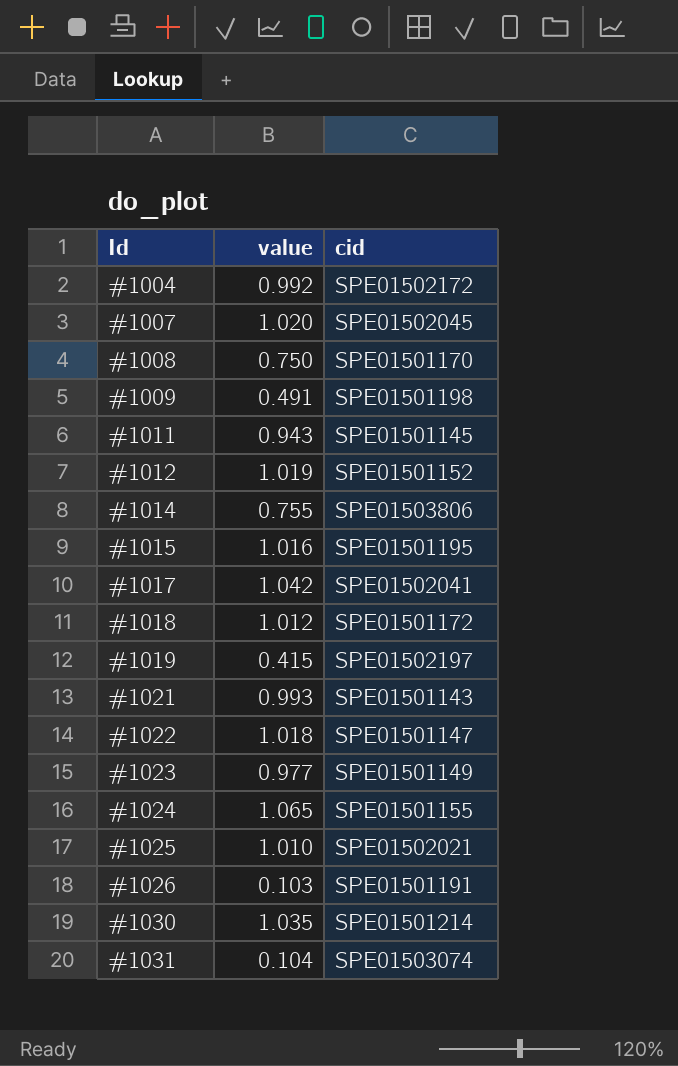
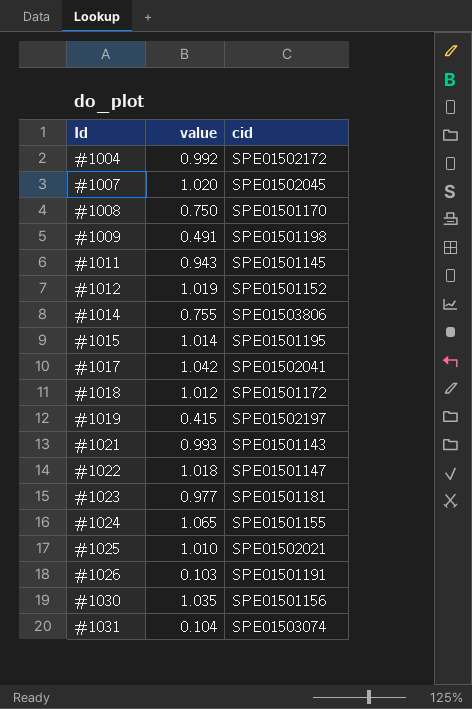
#1015 | value: 1.016 -> 1.014
#1023 | cid: SPE01501149 -> SPE01501181
#1030 | cid: SPE01501214 -> SPE01501156

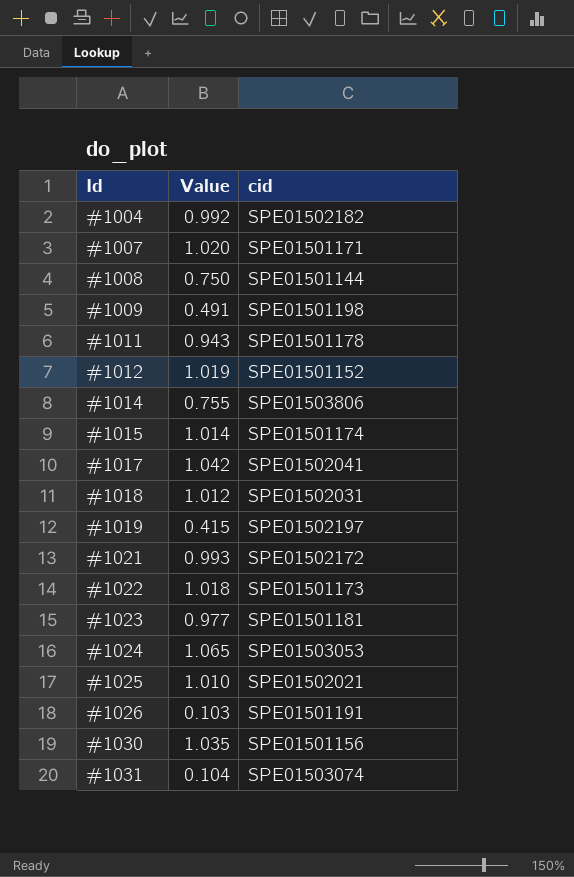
column name: value -> Value
#1004 | cid: SPE01502172 -> SPE01502182
#1007 | cid: SPE01502045 -> SPE01501171
#1008 | cid: SPE01501170 -> SPE01501144
#1011 | cid: SPE01501145 -> SPE01501178
#1015 | cid: SPE01501195 -> SPE01501174
#1018 | cid: SPE01501172 -> SPE01502031
#1021 | cid: SPE01501143 -> SPE01502172
#1022 | cid: SPE01501147 -> SPE01501173
#1024 | cid: SPE01501155 -> SPE01503053

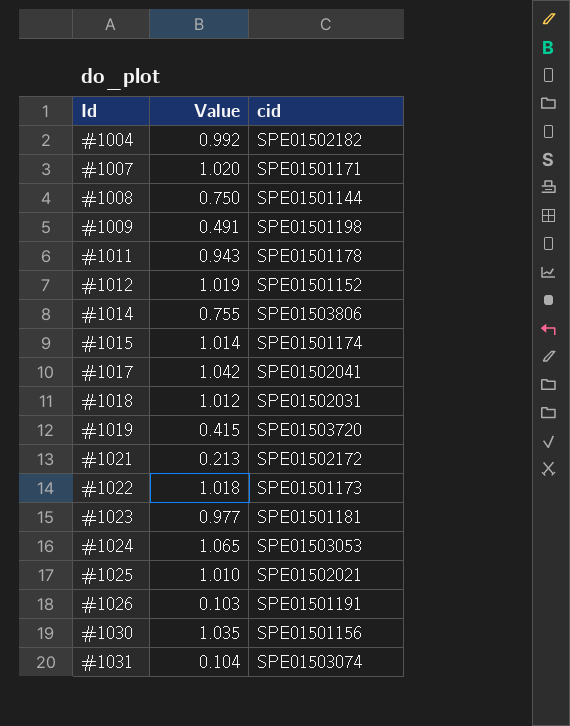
#1019 | cid: SPE01502197 -> SPE01503720
#1021 | Value: 0.993 -> 0.213

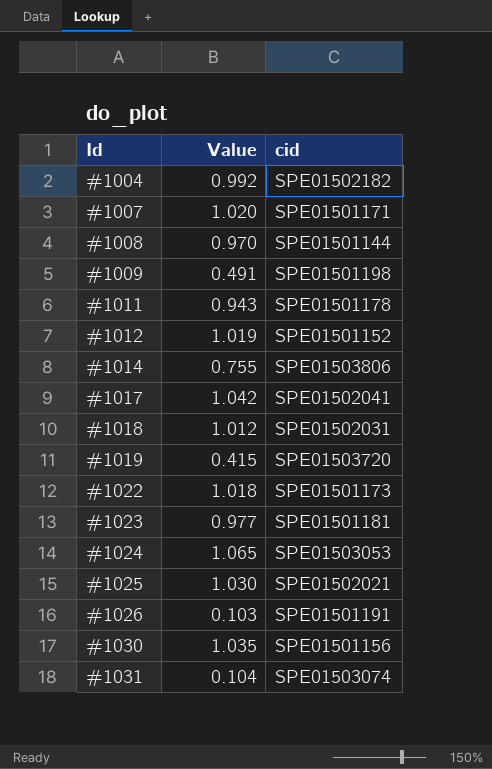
row #1015: 1.014 | SPE01501174 -> none
row #1021: 0.213 | SPE01502172 -> none
#1008 | Value: 0.750 -> 0.970
#1025 | Value: 1.010 -> 1.030

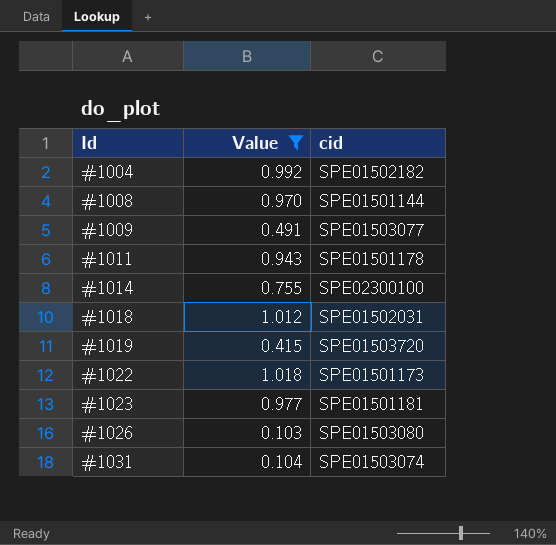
filter: none -> Value <= 1.018
#1009 | cid: SPE01501198 -> SPE01503077
#1014 | cid: SPE01503806 -> SPE02300100
#1026 | cid: SPE01501191 -> SPE01503080

